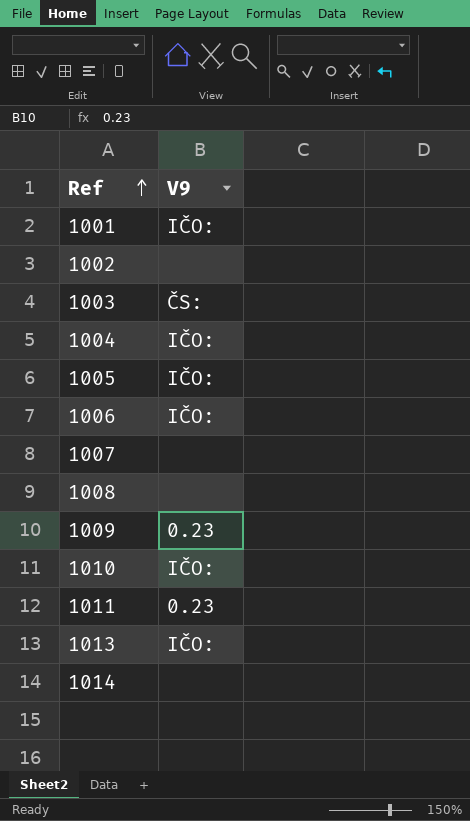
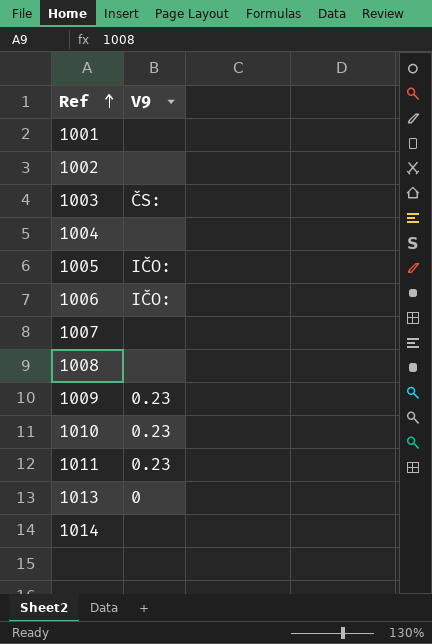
1001 | V9: IČO: -> none
1004 | V9: IČO: -> none
1010 | V9: IČO: -> 0.23
1013 | V9: IČO: -> 0

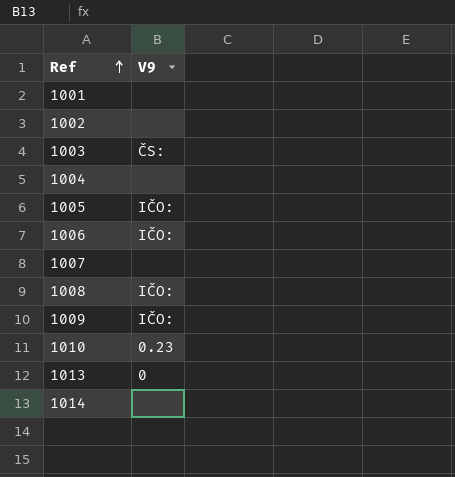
row 1011: 0.23 -> none
1008 | V9: none -> IČO:
1009 | V9: 0.23 -> IČO:

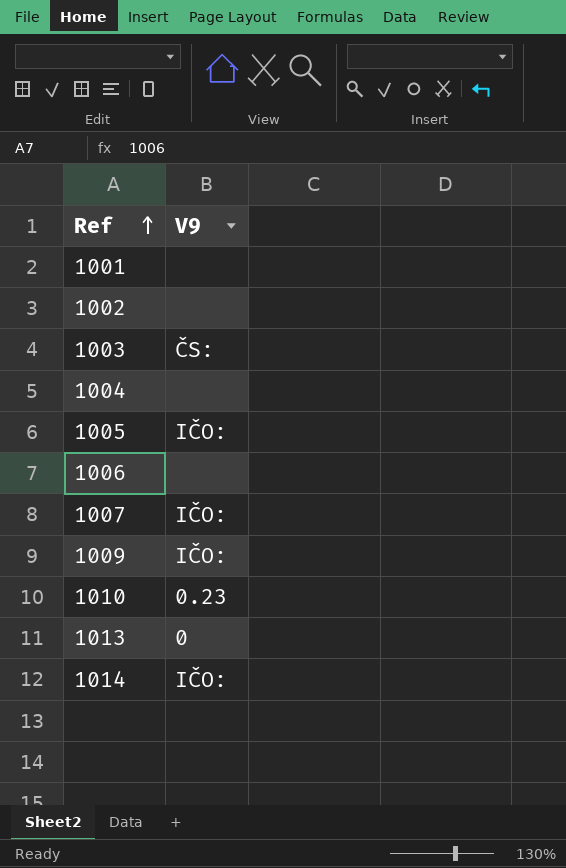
row 1008: IČO: -> none
1006 | V9: IČO: -> none
1007 | V9: none -> IČO:
1014 | V9: none -> IČO:

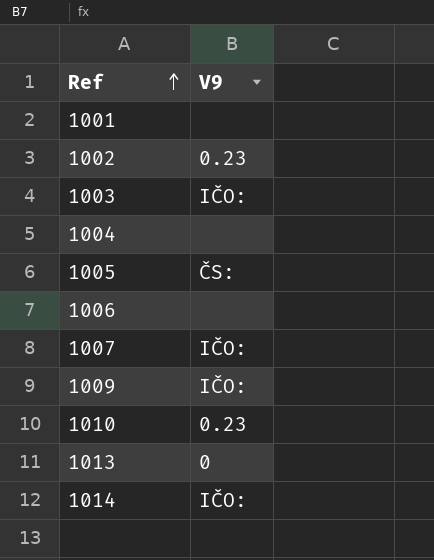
1002 | V9: none -> 0.23
1003 | V9: ČS: -> IČO:
1005 | V9: IČO: -> ČS:

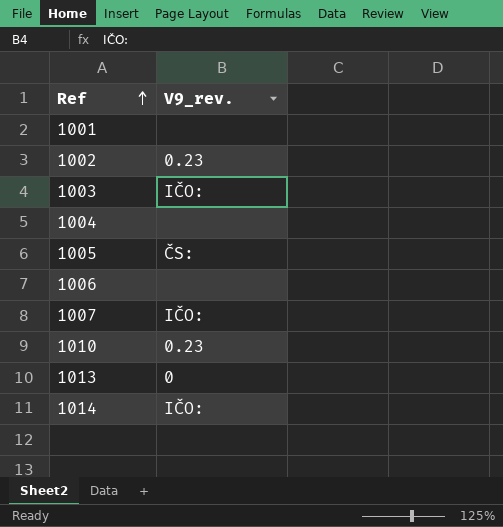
column name: V9 -> V9_rev.
row 1009: IČO: -> none

